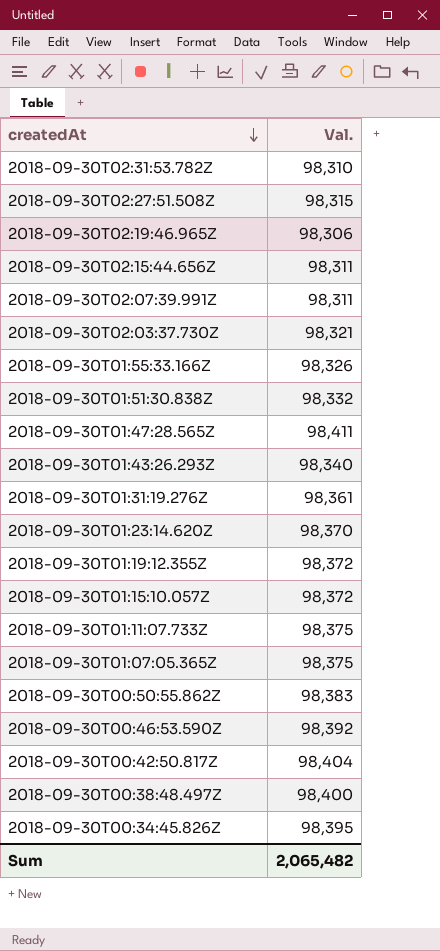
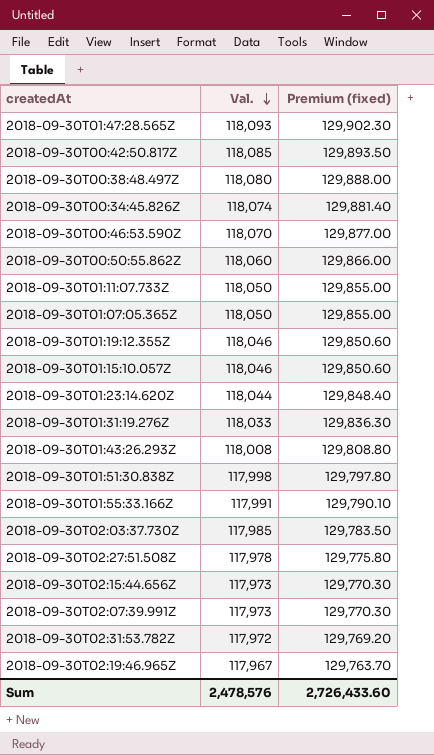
row order: createdAt descending -> Val. descending
column Premium (fixed) | formula: none -> [Val.] * 1.1
2018-09-30T01:47:28.565Z | Val.: 98,411 -> 118,093
2018-09-30T00:42:50.817Z | Val.: 98,404 -> 118,085
2018-09-30T00:38:48.497Z | Val.: 98,400 -> 118,080
2018-09-30T00:34:45.826Z | Val.: 98,395 -> 118,074
2018-09-30T00:46:53.590Z | Val.: 98,392 -> 118,070
2018-09-30T00:50:55.862Z | Val.: 98,383 -> 118,060
2018-09-30T01:11:07.733Z | Val.: 98,375 -> 118,050
2018-09-30T01:07:05.365Z | Val.: 98,375 -> 118,050
2018-09-30T01:19:12.355Z | Val.: 98,372 -> 118,046
2018-09-30T01:15:10.057Z | Val.: 98,372 -> 118,046
2018-09-30T01:23:14.620Z | Val.: 98,370 -> 118,044
2018-09-30T01:31:19.276Z | Val.: 98,361 -> 118,033
2018-09-30T01:43:26.293Z | Val.: 98,340 -> 118,008
2018-09-30T01:51:30.838Z | Val.: 98,332 -> 117,998
2018-09-30T01:55:33.166Z | Val.: 98,326 -> 117,991
2018-09-30T02:03:37.730Z | Val.: 98,321 -> 117,985
2018-09-30T02:27:51.508Z | Val.: 98,315 -> 117,978
2018-09-30T02:15:44.656Z | Val.: 98,311 -> 117,973
2018-09-30T02:07:39.991Z | Val.: 98,311 -> 117,973
2018-09-30T02:31:53.782Z | Val.: 98,310 -> 117,972
2018-09-30T02:19:46.965Z | Val.: 98,306 -> 117,967
Sum | Val.: 2,065,482 -> 2,478,576

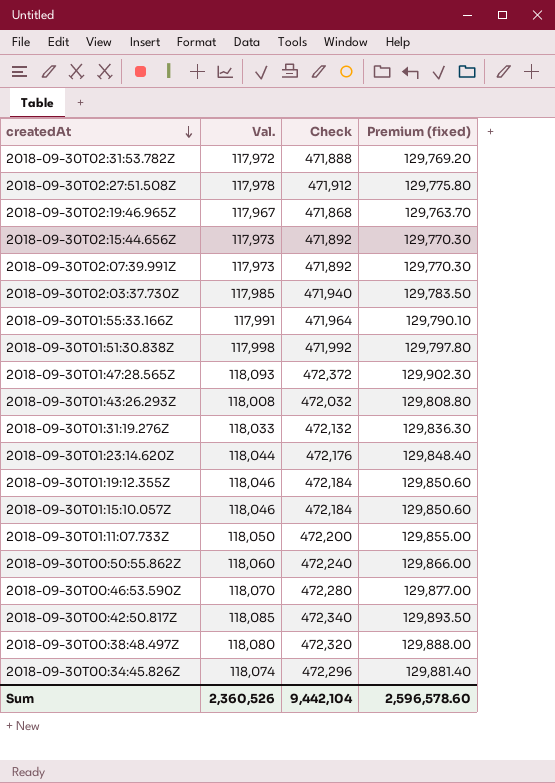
row order: Val. descending -> createdAt descending
column Check | formula: none -> [Val.] * 4
row 2018-09-30T01:07:05.365Z: 118,050 | 129,855.00 -> none
Sum | Val.: 2,478,576 -> 2,360,526
Sum | Premium (fixed): 2,726,433.60 -> 2,596,578.60

